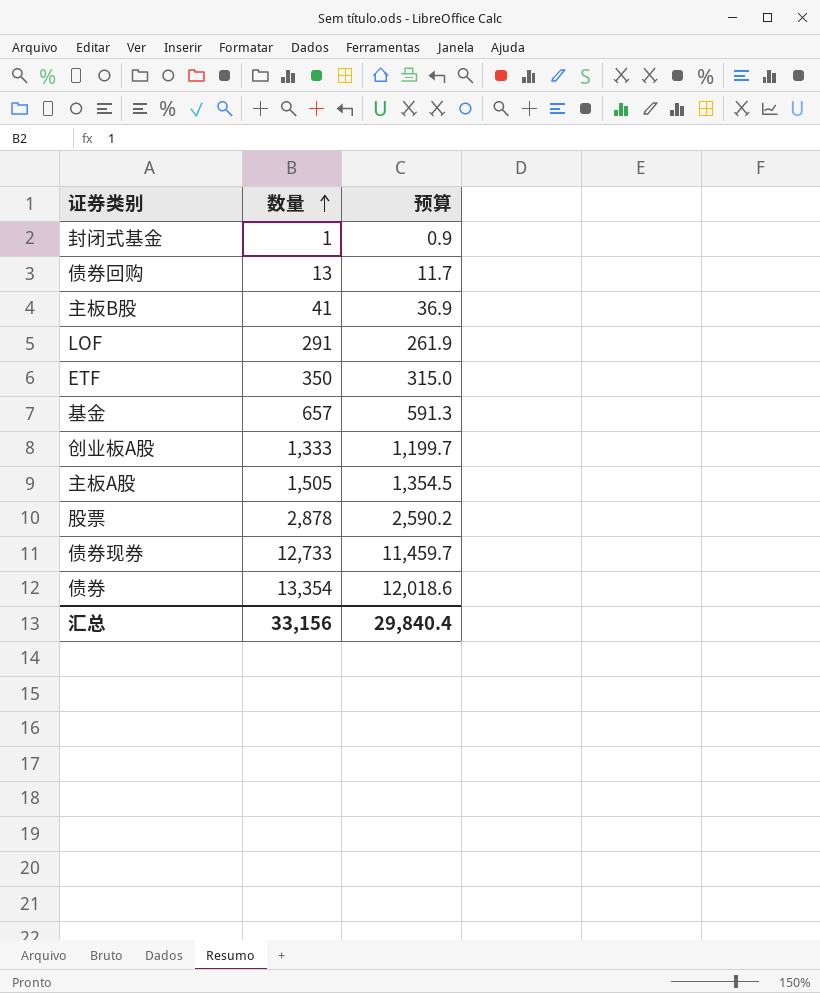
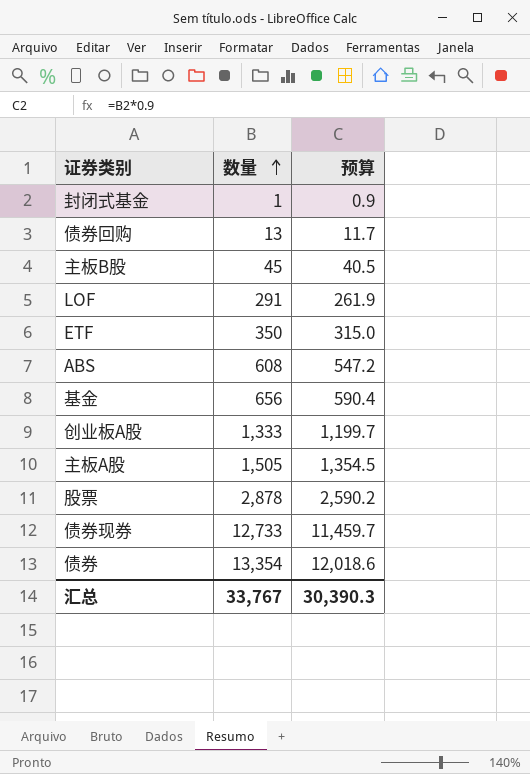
主板B股 | 数量: 41 -> 45
主板B股 | 预算: 36.9 -> 40.5
row ABS: none -> 608 | 547.2
基金 | 数量: 657 -> 656
基金 | 预算: 591.3 -> 590.4
汇总 | 数量: 33,156 -> 33,767
汇总 | 预算: 29,840.4 -> 30,390.3

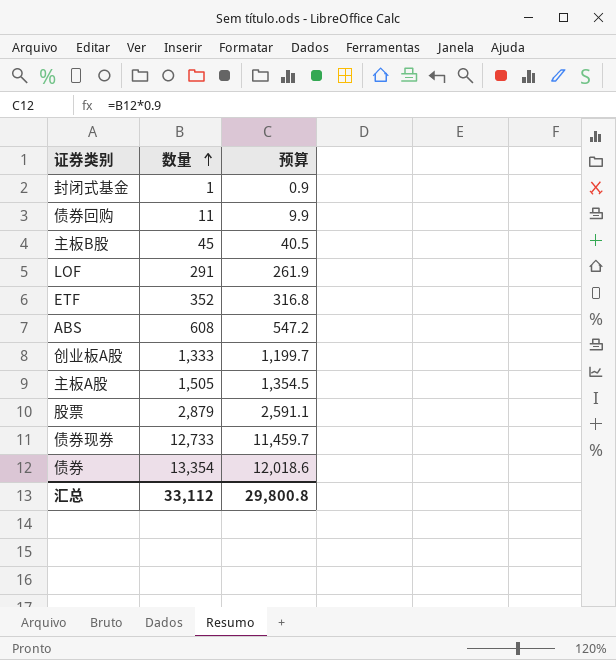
row 基金: 656 | 590.4 -> none
债券回购 | 数量: 13 -> 11
债券回购 | 预算: 11.7 -> 9.9
ETF | 数量: 350 -> 352
ETF | 预算: 315.0 -> 316.8
股票 | 数量: 2,878 -> 2,879
股票 | 预算: 2,590.2 -> 2,591.1
汇总 | 数量: 33,767 -> 33,112
汇总 | 预算: 30,390.3 -> 29,800.8

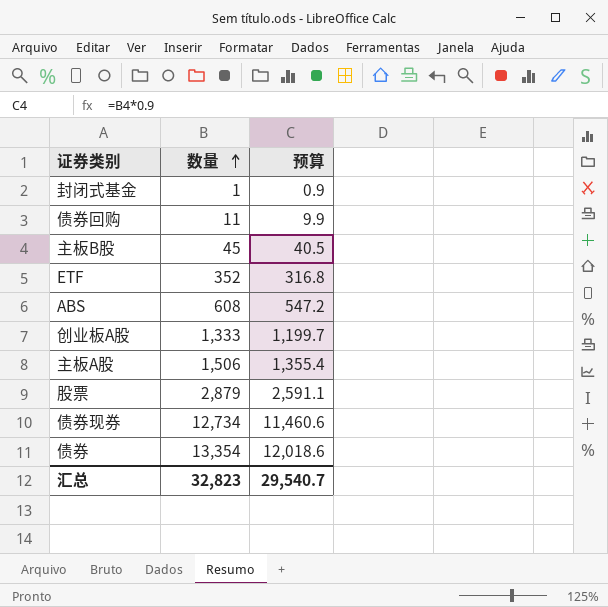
row LOF: 291 | 261.9 -> none
主板A股 | 数量: 1,505 -> 1,506
主板A股 | 预算: 1,354.5 -> 1,355.4
债券现券 | 数量: 12,733 -> 12,734
债券现券 | 预算: 11,459.7 -> 11,460.6
汇总 | 数量: 33,112 -> 32,823
汇总 | 预算: 29,800.8 -> 29,540.7

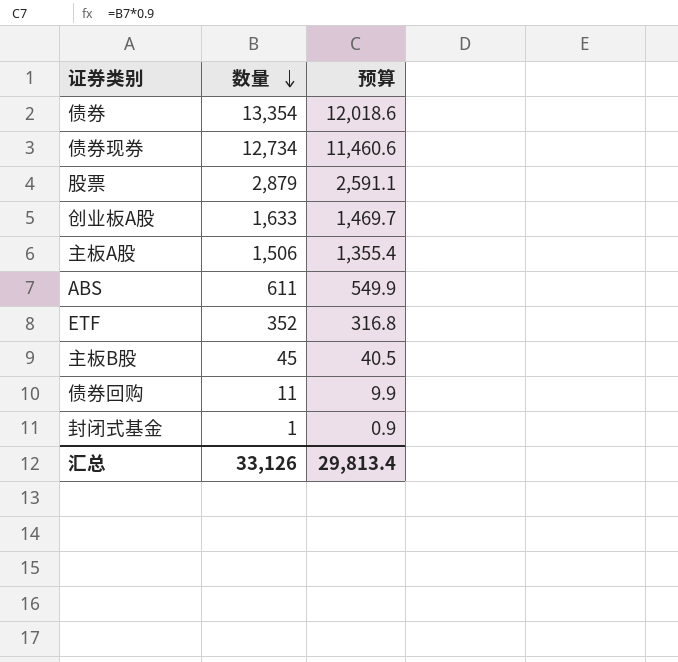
row order: 数量 ascending -> 数量 descending
创业板A股 | 数量: 1,333 -> 1,633
创业板A股 | 预算: 1,199.7 -> 1,469.7
ABS | 数量: 608 -> 611
ABS | 预算: 547.2 -> 549.9
汇总 | 数量: 32,823 -> 33,126
汇总 | 预算: 29,540.7 -> 29,813.4

